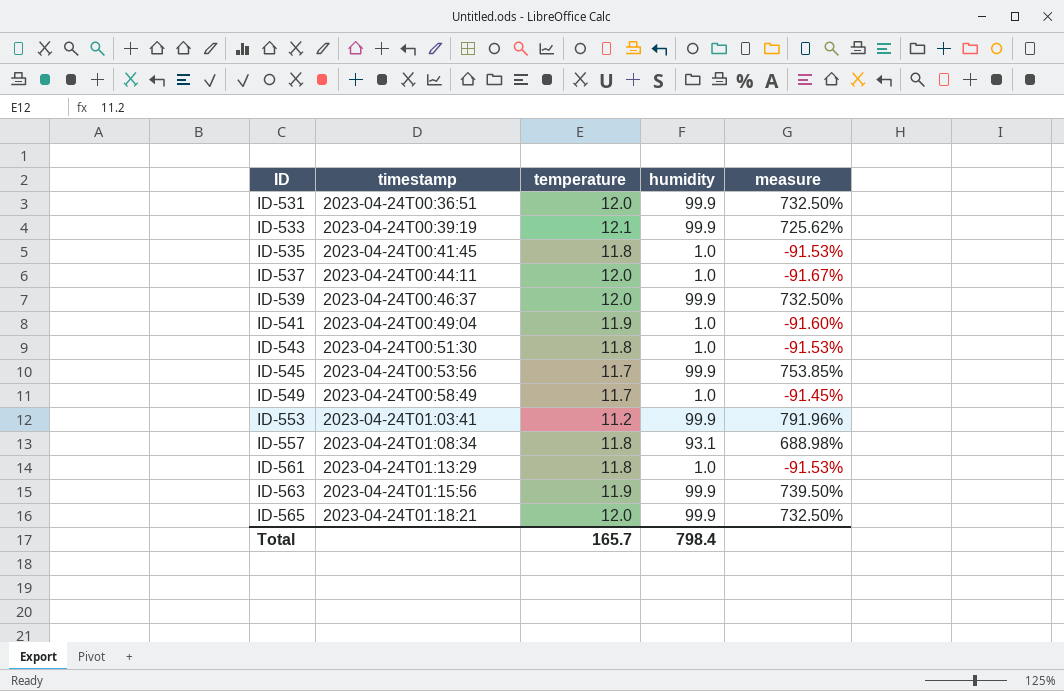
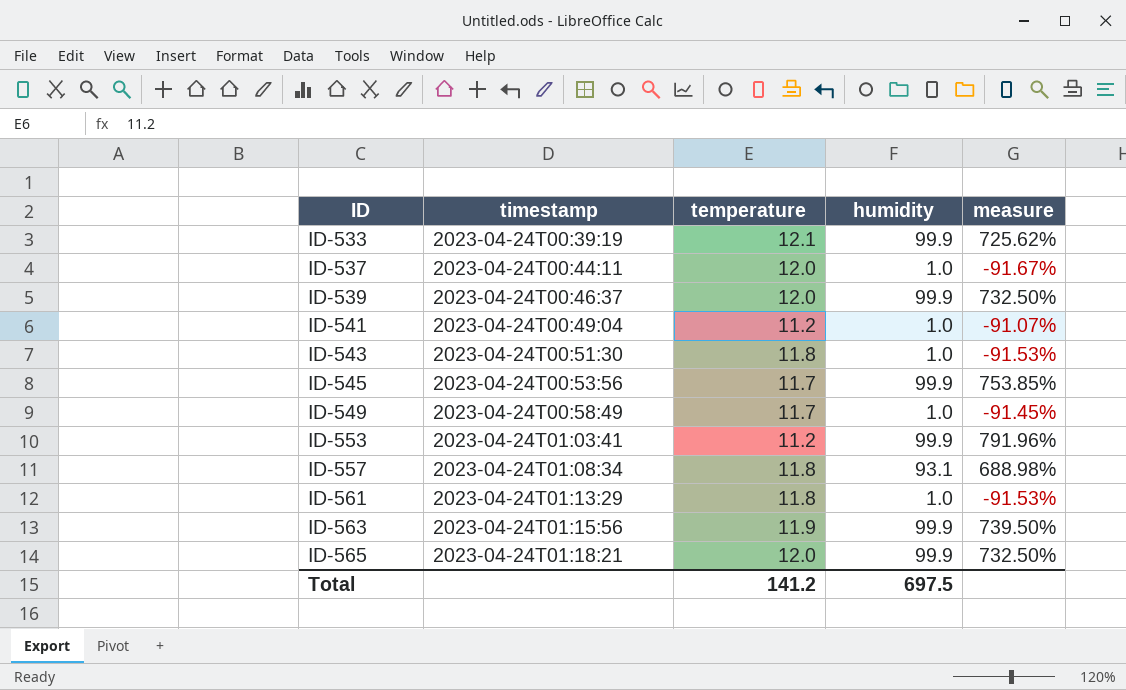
row ID-531: 2023-04-24T00:36:51 | 12.0 | 99.9 | 732.50% -> none
row ID-535: 2023-04-24T00:41:45 | 11.8 | 1.0 | -91.53% -> none
ID-541 | temperature: 11.9 -> 11.2
ID-541 | measure: -91.60% -> -91.07%
Total | temperature: 165.7 -> 141.2
Total | humidity: 798.4 -> 697.5

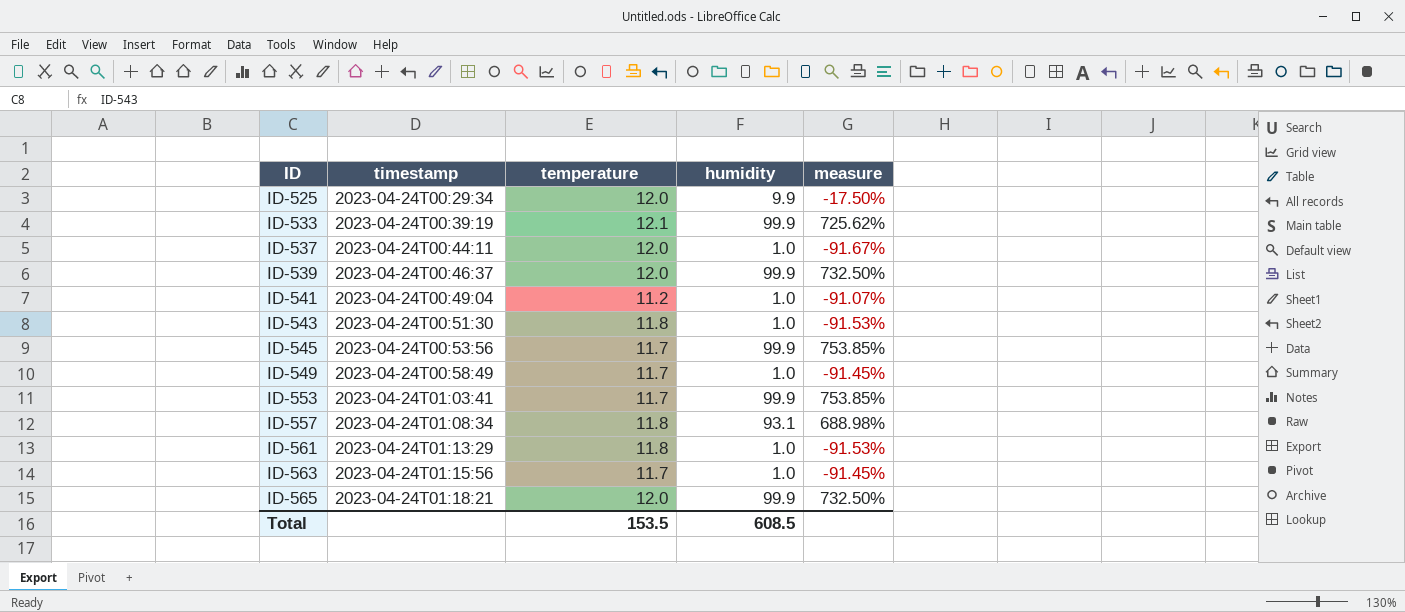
row ID-525: none -> 2023-04-24T00:29:34 | 12.0 | 9.9 | -17.50%
ID-553 | temperature: 11.2 -> 11.7
ID-553 | measure: 791.96% -> 753.85%
ID-563 | temperature: 11.9 -> 11.7
ID-563 | humidity: 99.9 -> 1.0
ID-563 | measure: 739.50% -> -91.45%
Total | temperature: 141.2 -> 153.5
Total | humidity: 697.5 -> 608.5

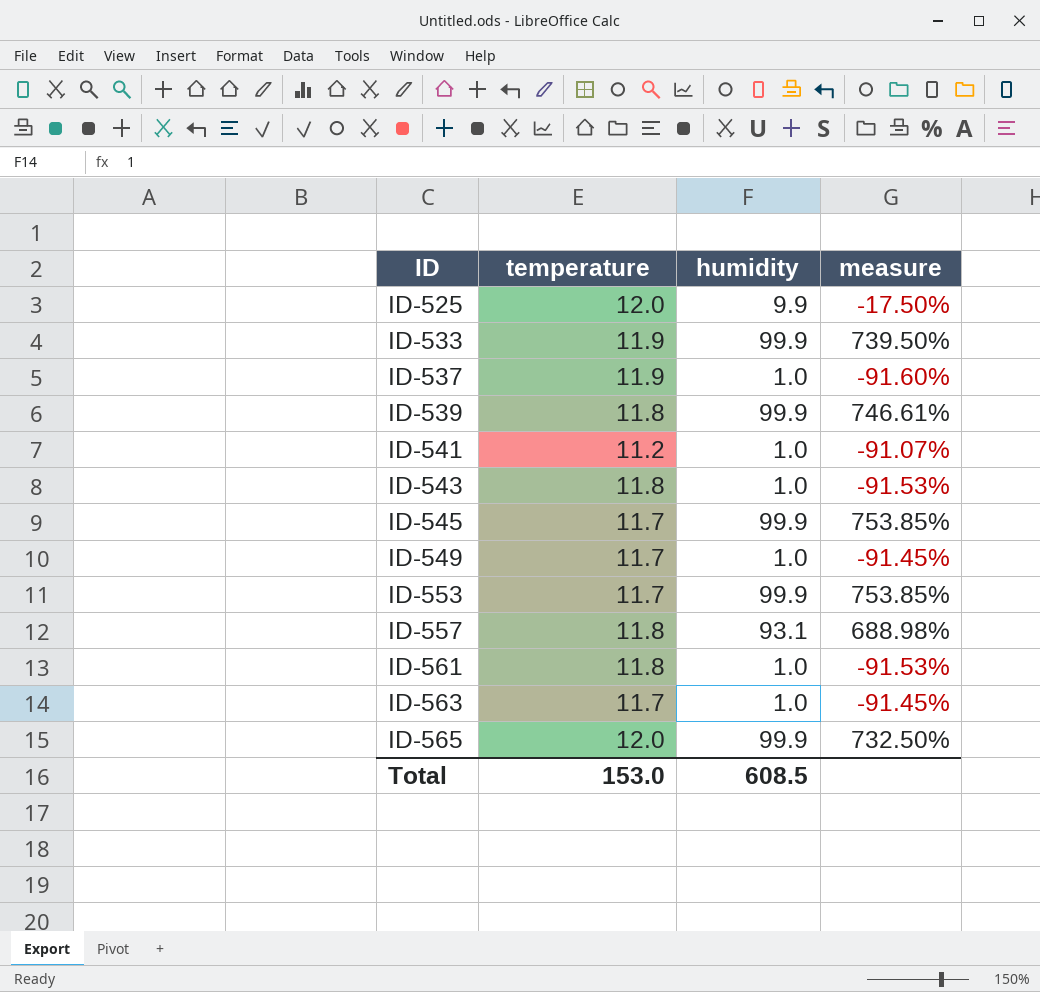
column timestamp | position: 2 -> none
ID-533 | temperature: 12.1 -> 11.9
ID-533 | measure: 725.62% -> 739.50%
ID-537 | temperature: 12.0 -> 11.9
ID-537 | measure: -91.67% -> -91.60%
ID-539 | temperature: 12.0 -> 11.8
ID-539 | measure: 732.50% -> 746.61%
Total | temperature: 153.5 -> 153.0

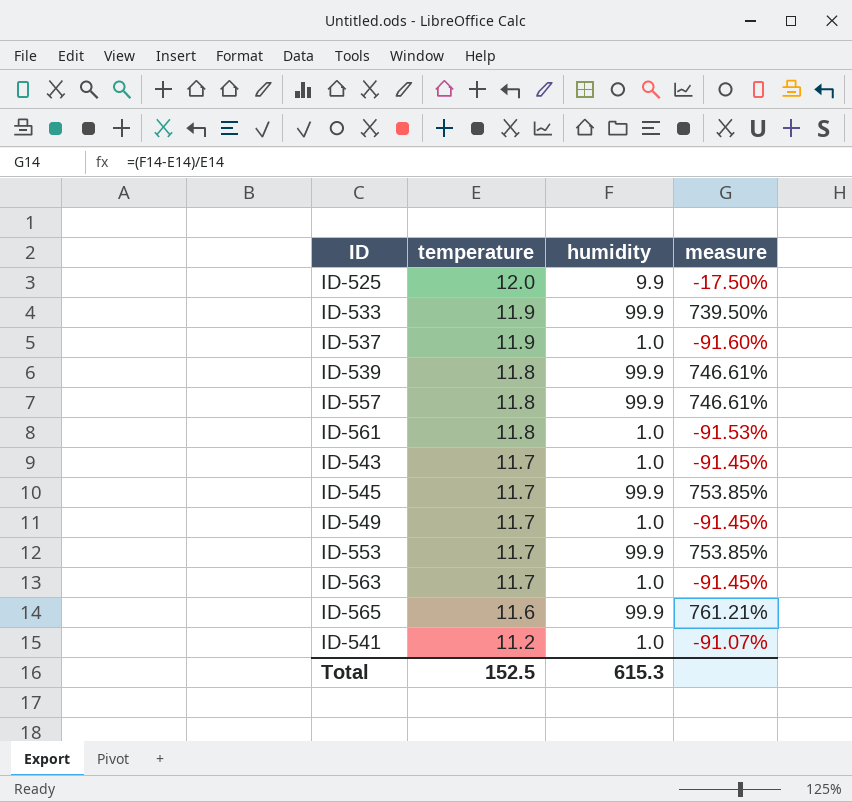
row order: ID ascending -> temperature descending
ID-557 | humidity: 93.1 -> 99.9
ID-557 | measure: 688.98% -> 746.61%
ID-543 | temperature: 11.8 -> 11.7
ID-543 | measure: -91.53% -> -91.45%
ID-565 | temperature: 12.0 -> 11.6
ID-565 | measure: 732.50% -> 761.21%
Total | temperature: 153.0 -> 152.5
Total | humidity: 608.5 -> 615.3

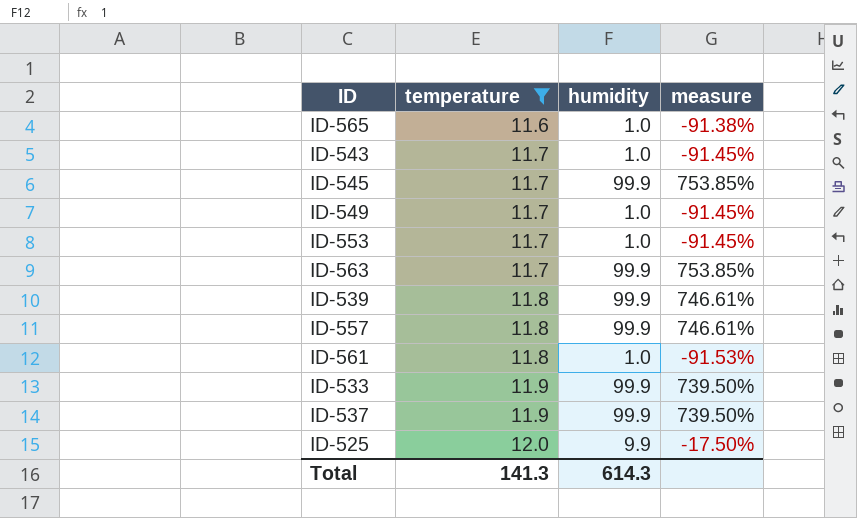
filter: none -> temperature != 11.2
row order: temperature descending -> temperature ascending
ID-565 | humidity: 99.9 -> 1.0
ID-565 | measure: 761.21% -> -91.38%
ID-553 | humidity: 99.9 -> 1.0
ID-553 | measure: 753.85% -> -91.45%
ID-563 | humidity: 1.0 -> 99.9
ID-563 | measure: -91.45% -> 753.85%
ID-537 | humidity: 1.0 -> 99.9
ID-537 | measure: -91.60% -> 739.50%
Total | temperature: 152.5 -> 141.3
Total | humidity: 615.3 -> 614.3

